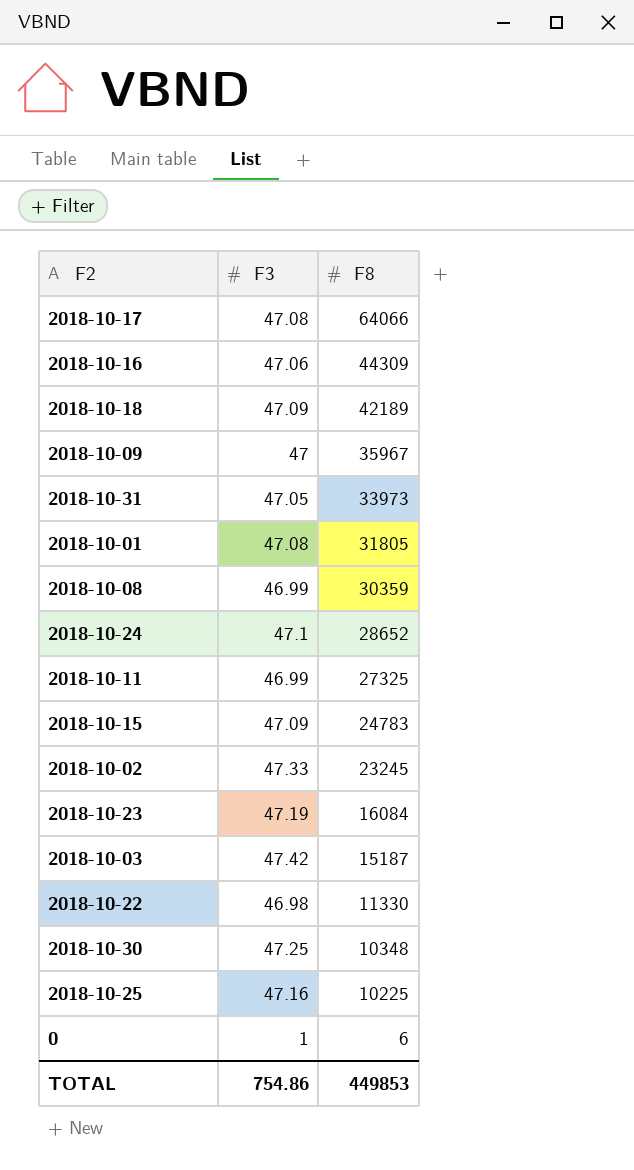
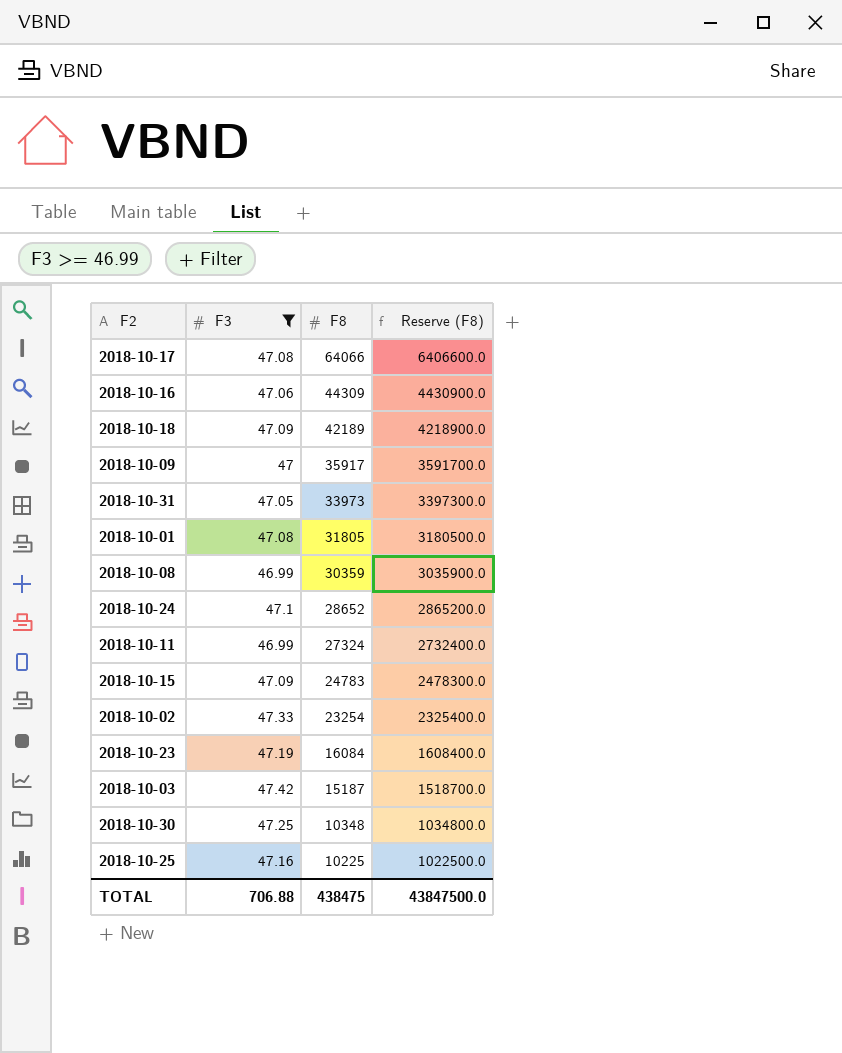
filter: none -> F3 >= 46.99
column Reserve (F8) | formula: none -> [F8] * 100
2018-10-09 | F8: 35967 -> 35917
2018-10-11 | F8: 27325 -> 27324
2018-10-02 | F8: 23245 -> 23254
TOTAL | F3: 754.86 -> 706.88
TOTAL | F8: 449853 -> 438475

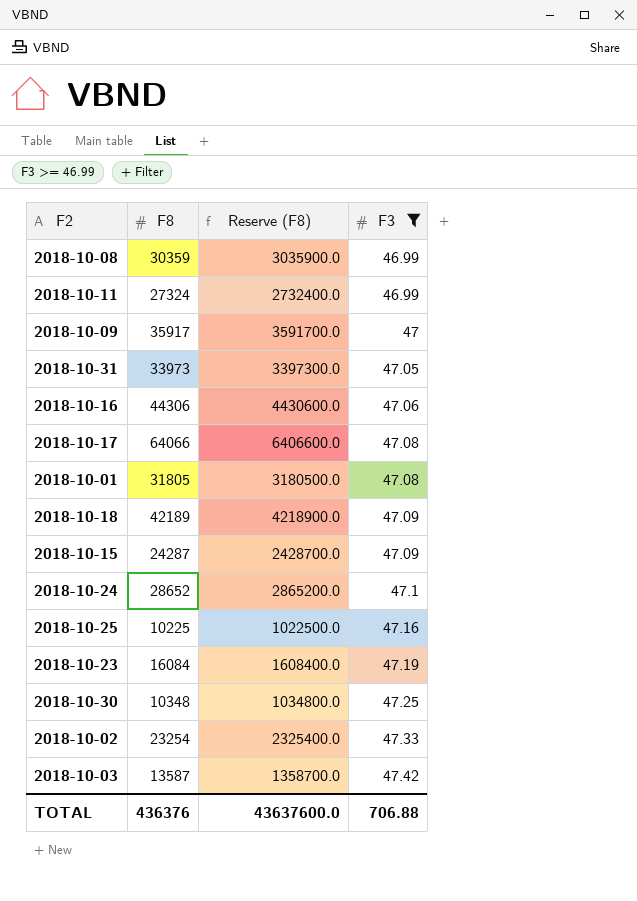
row order: F8 descending -> F3 ascending
column F3 | position: 2 -> 4
2018-10-16 | F8: 44309 -> 44306
2018-10-16 | Reserve (F8): 4430900.0 -> 4430600.0
2018-10-15 | F8: 24783 -> 24287
2018-10-15 | Reserve (F8): 2478300.0 -> 2428700.0
2018-10-03 | F8: 15187 -> 13587
2018-10-03 | Reserve (F8): 1518700.0 -> 1358700.0
TOTAL | F8: 438475 -> 436376
TOTAL | Reserve (F8): 43847500.0 -> 43637600.0

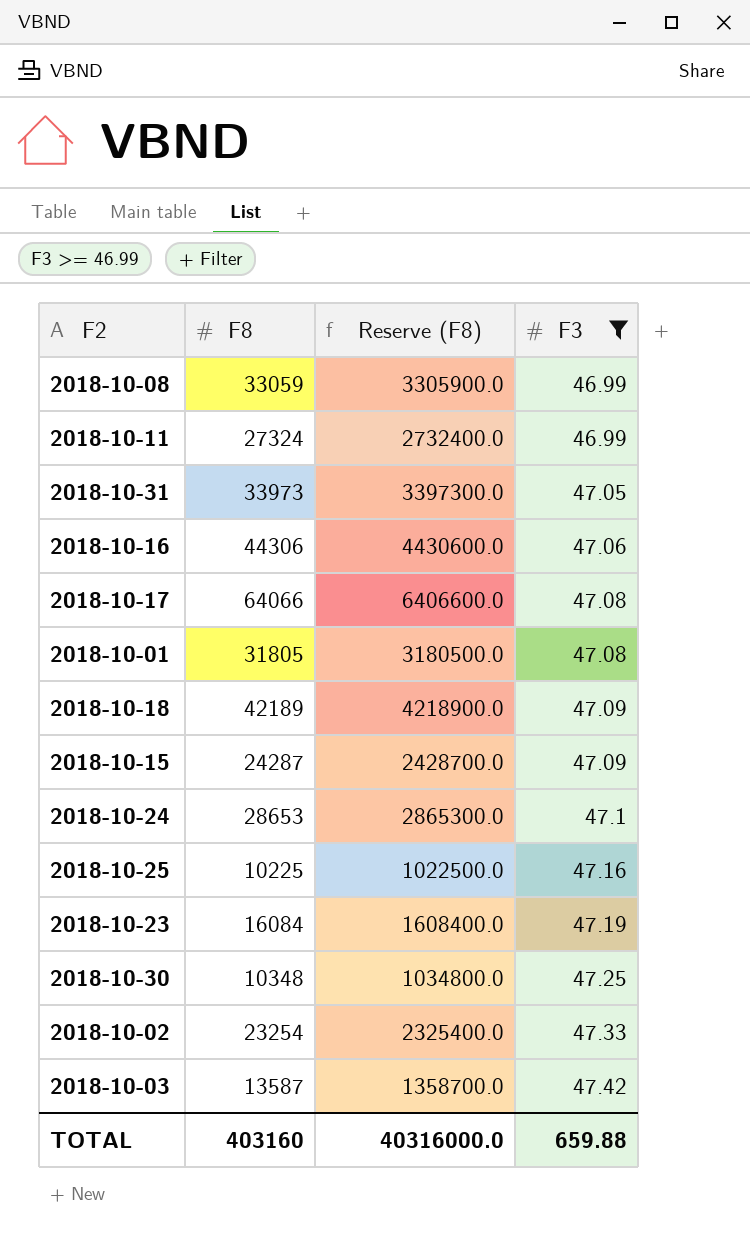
row 2018-10-09: 35917 | 3591700.0 | 47 -> none
2018-10-08 | F8: 30359 -> 33059
2018-10-08 | Reserve (F8): 3035900.0 -> 3305900.0
2018-10-24 | F8: 28652 -> 28653
2018-10-24 | Reserve (F8): 2865200.0 -> 2865300.0
TOTAL | F8: 436376 -> 403160
TOTAL | Reserve (F8): 43637600.0 -> 40316000.0
TOTAL | F3: 706.88 -> 659.88

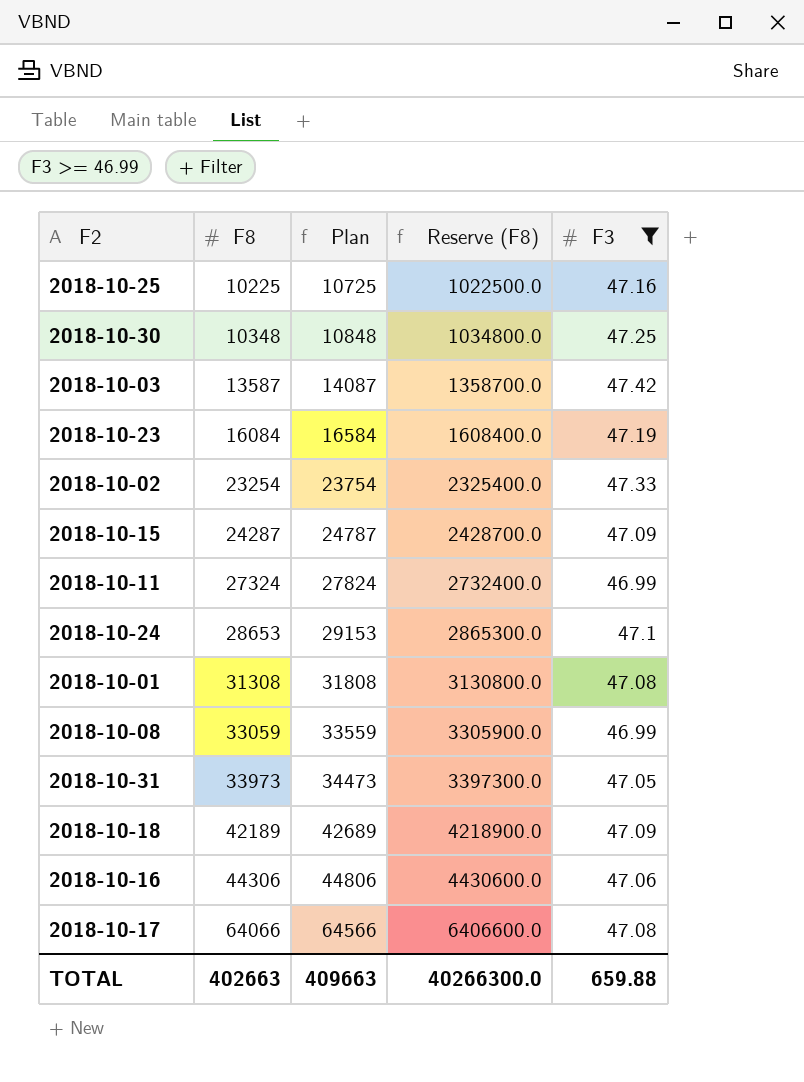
row order: F3 ascending -> F8 ascending
column Plan | formula: none -> [F8] + 500
2018-10-01 | F8: 31805 -> 31308
2018-10-01 | Reserve (F8): 3180500.0 -> 3130800.0
TOTAL | F8: 403160 -> 402663
TOTAL | Reserve (F8): 40316000.0 -> 40266300.0

